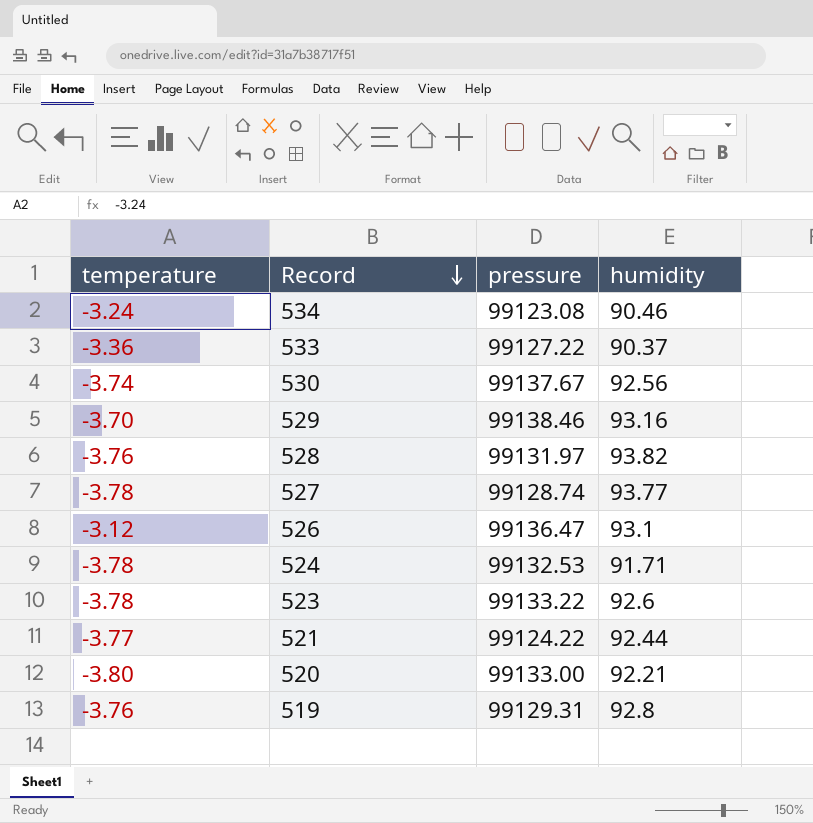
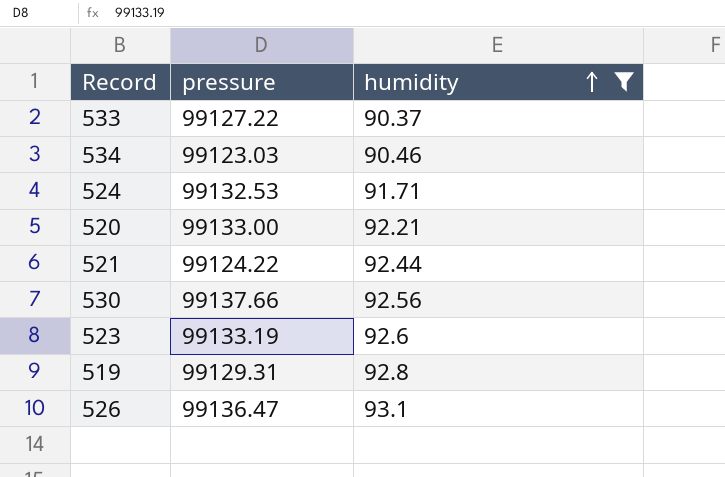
filter: none -> humidity <= 93.1
row order: Record descending -> humidity ascending
column temperature | position: 1 -> none
534 | pressure: 99123.08 -> 99123.03
530 | pressure: 99137.67 -> 99137.66
523 | pressure: 99133.22 -> 99133.19

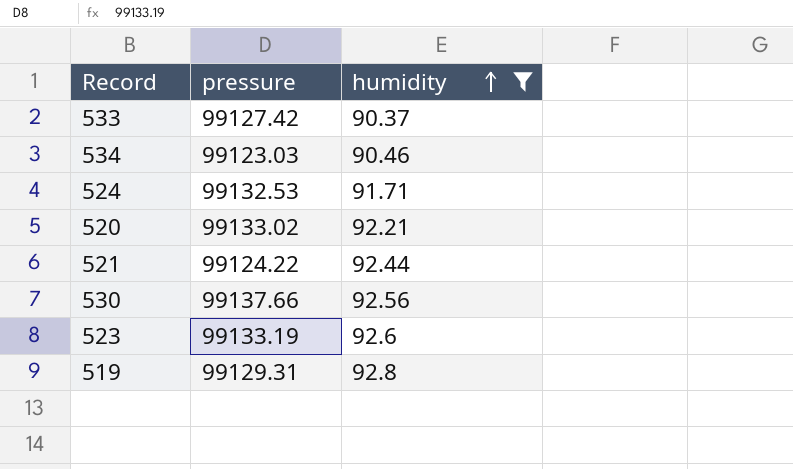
row 526: 99136.47 | 93.1 -> none
533 | pressure: 99127.22 -> 99127.42
520 | pressure: 99133.00 -> 99133.02

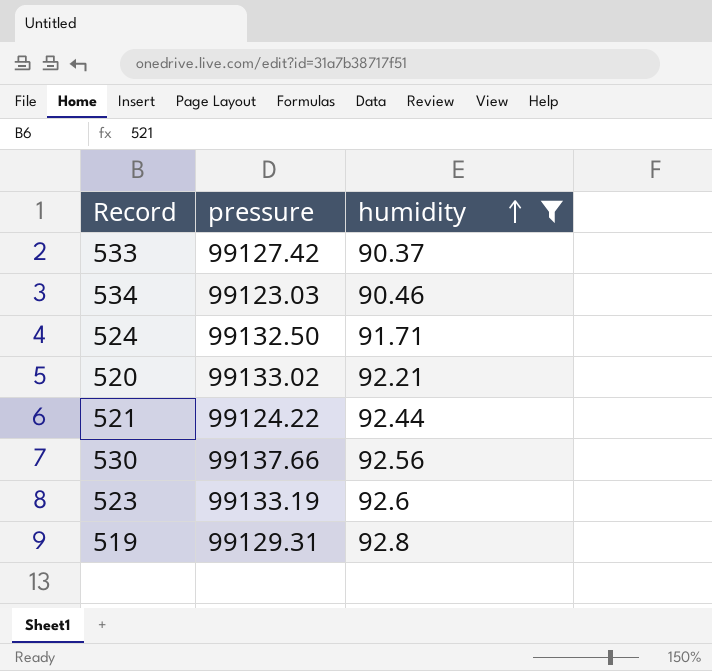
524 | pressure: 99132.53 -> 99132.50

